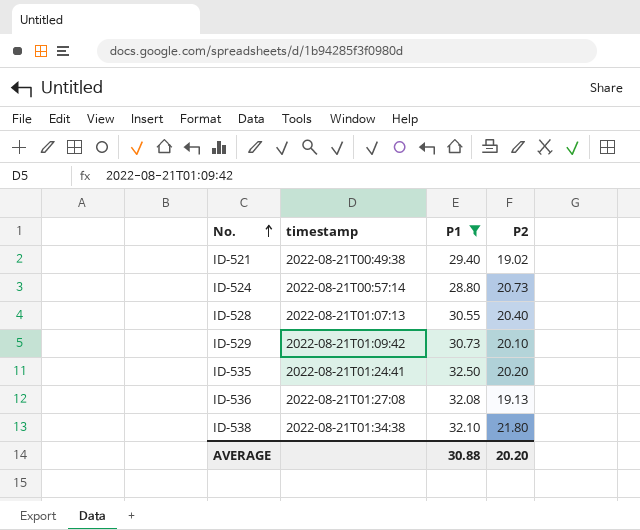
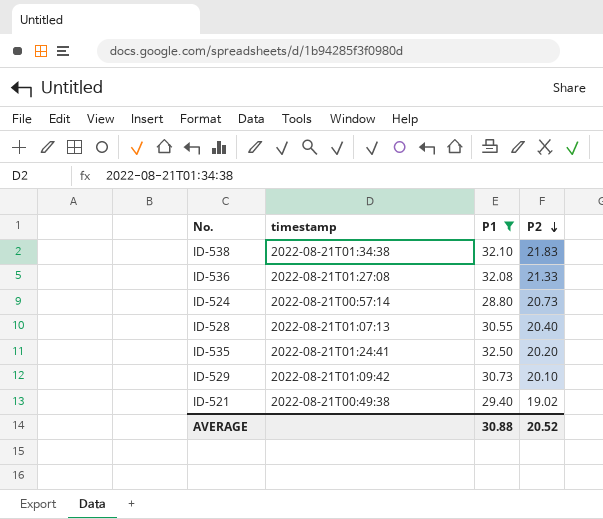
row order: No. ascending -> P2 descending
ID-538 | P2: 21.80 -> 21.83
ID-536 | P2: 19.13 -> 21.33
AVERAGE | P2: 20.20 -> 20.52

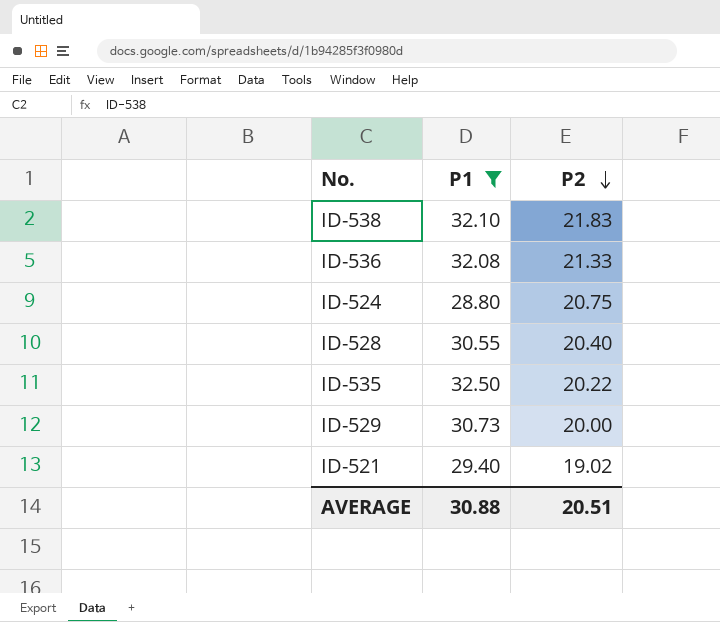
column timestamp | position: 2 -> none
ID-524 | P2: 20.73 -> 20.75
ID-535 | P2: 20.20 -> 20.22
ID-529 | P2: 20.10 -> 20.00
AVERAGE | P2: 20.52 -> 20.51

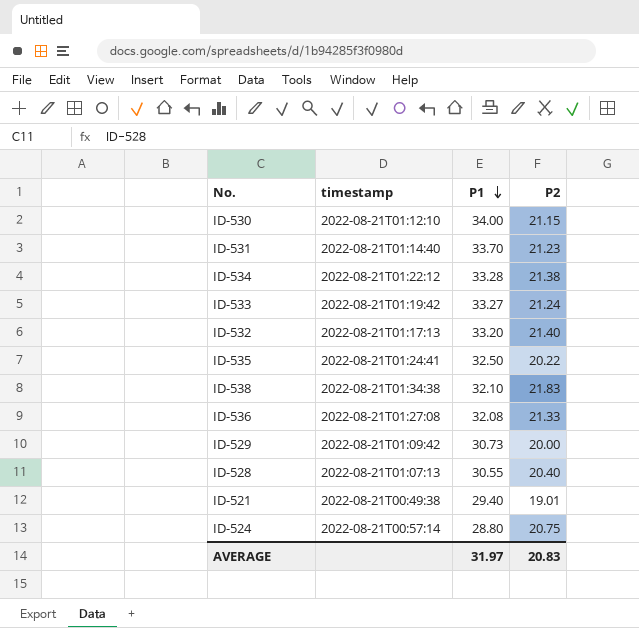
filter: P1 <= 32.50 -> none
row order: P2 descending -> P1 descending
column timestamp | position: none -> 2
ID-521 | P2: 19.02 -> 19.01
AVERAGE | P1: 30.88 -> 31.97
AVERAGE | P2: 20.51 -> 20.83

